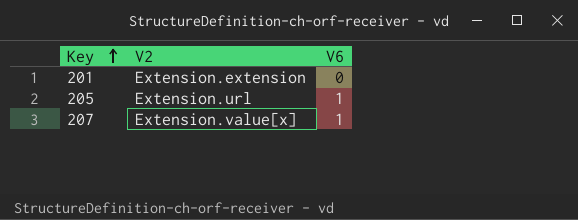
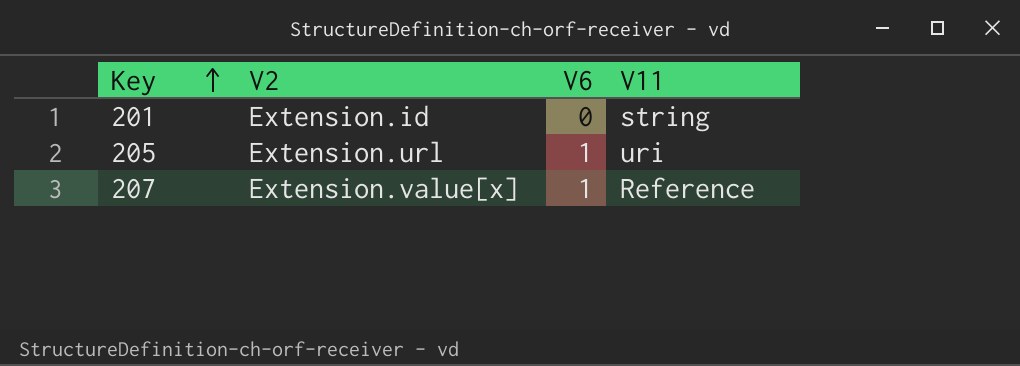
column V11 | position: none -> 4
201 | V2: Extension.extension -> Extension.id

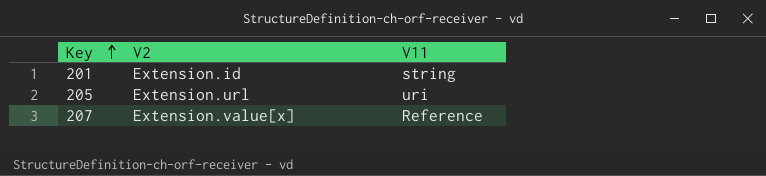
column V6 | position: 3 -> none

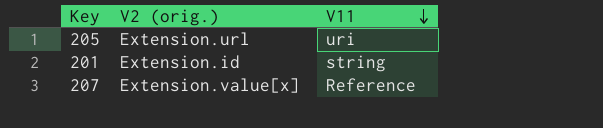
row order: Key ascending -> V11 descending
column name: V2 -> V2 (orig.)

